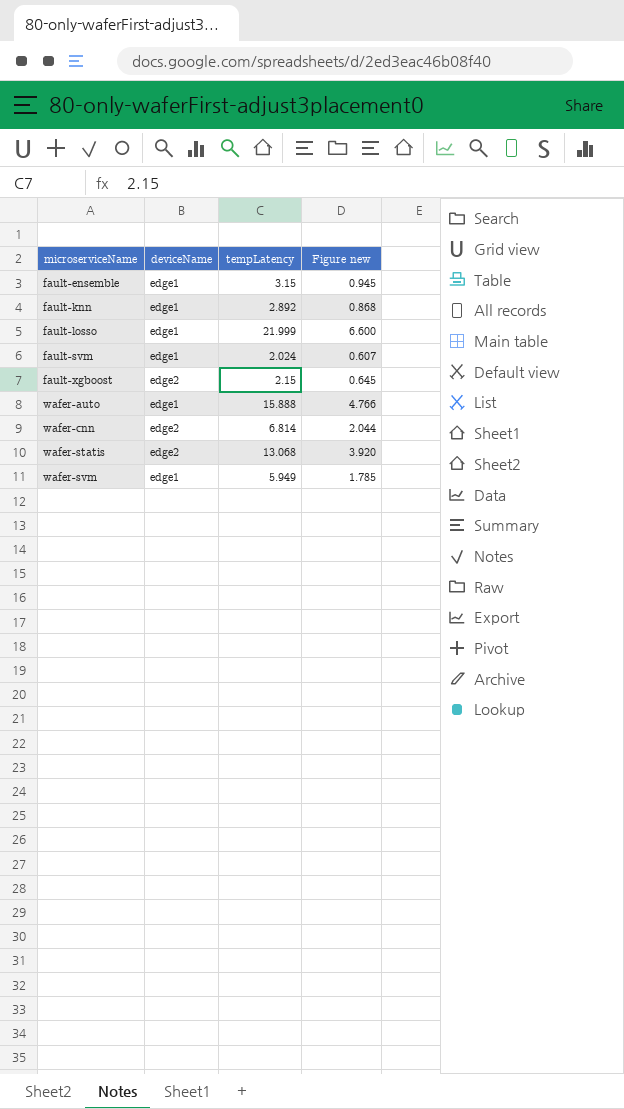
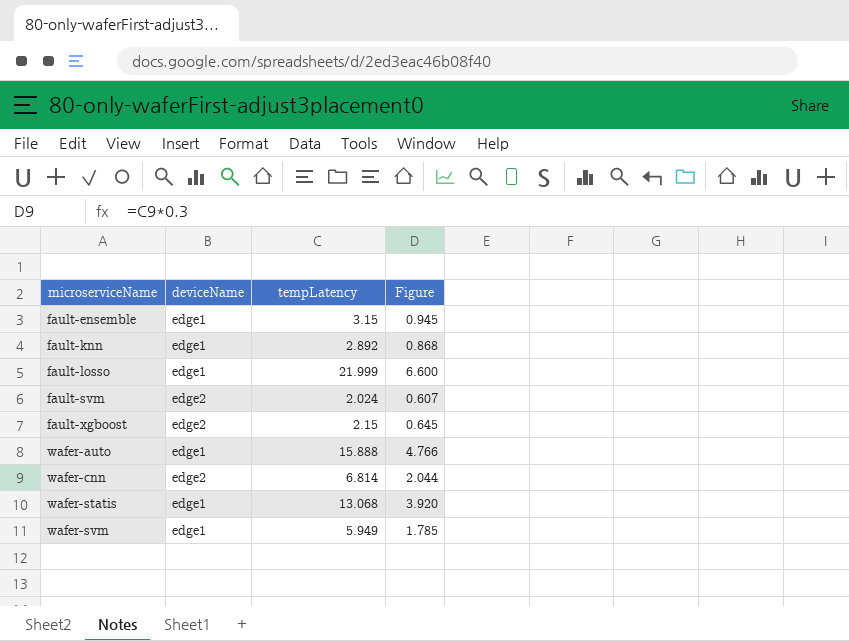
column name: Figure new -> Figure
fault-svm | deviceName: edge1 -> edge2
wafer-statis | deviceName: edge2 -> edge1

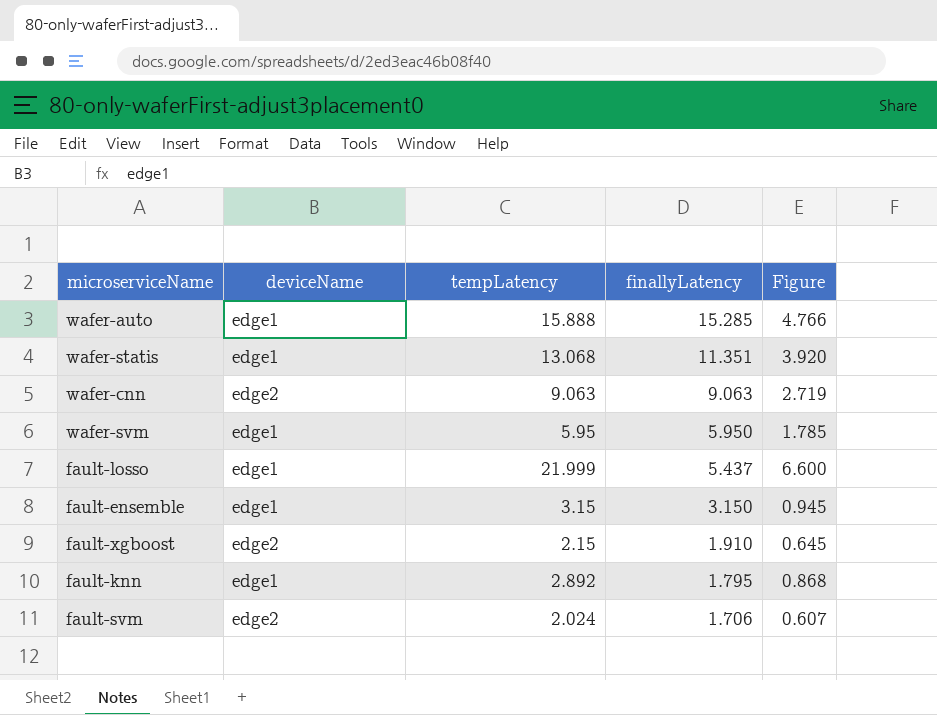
row order: microserviceName ascending -> finallyLatency descending
column finallyLatency | position: none -> 4
wafer-cnn | tempLatency: 6.814 -> 9.063
wafer-cnn | Figure: 2.044 -> 2.719
wafer-svm | tempLatency: 5.949 -> 5.95

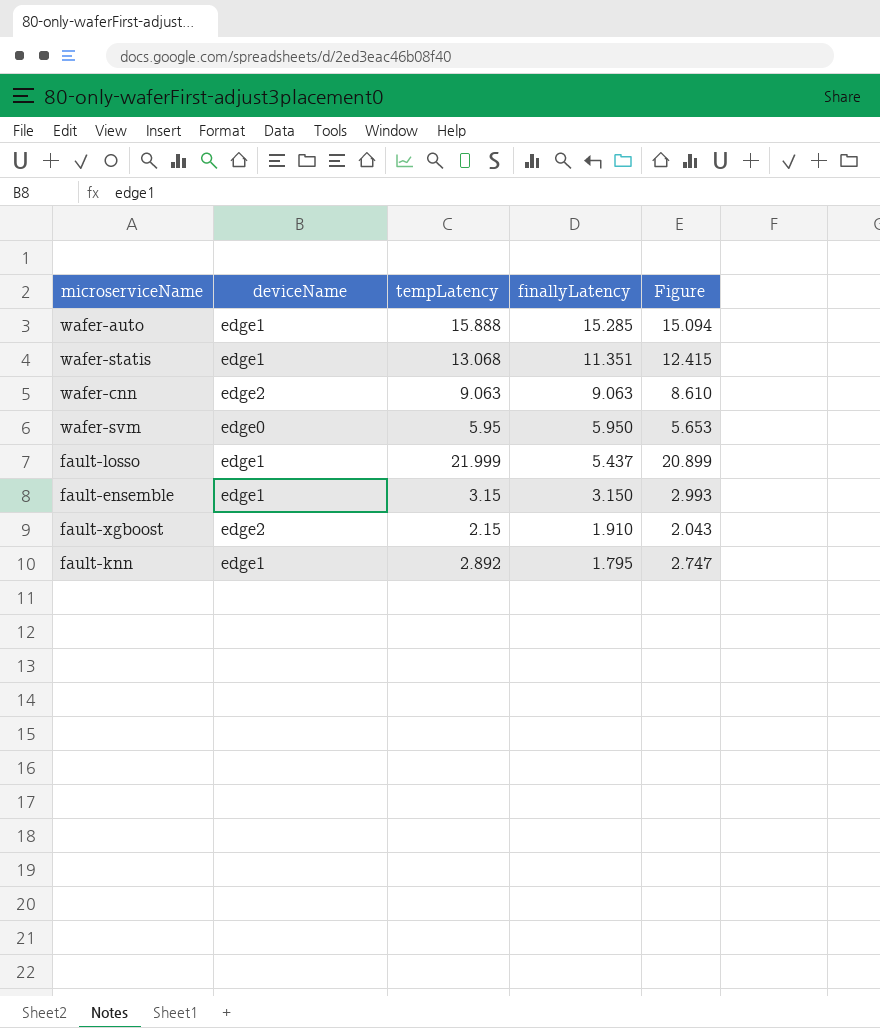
column Figure | formula: [tempLatency] * 0.3 -> [tempLatency] * 0.95
row fault-svm: edge2 | 2.024 | 1.706 | 0.607 -> none
wafer-svm | deviceName: edge1 -> edge0

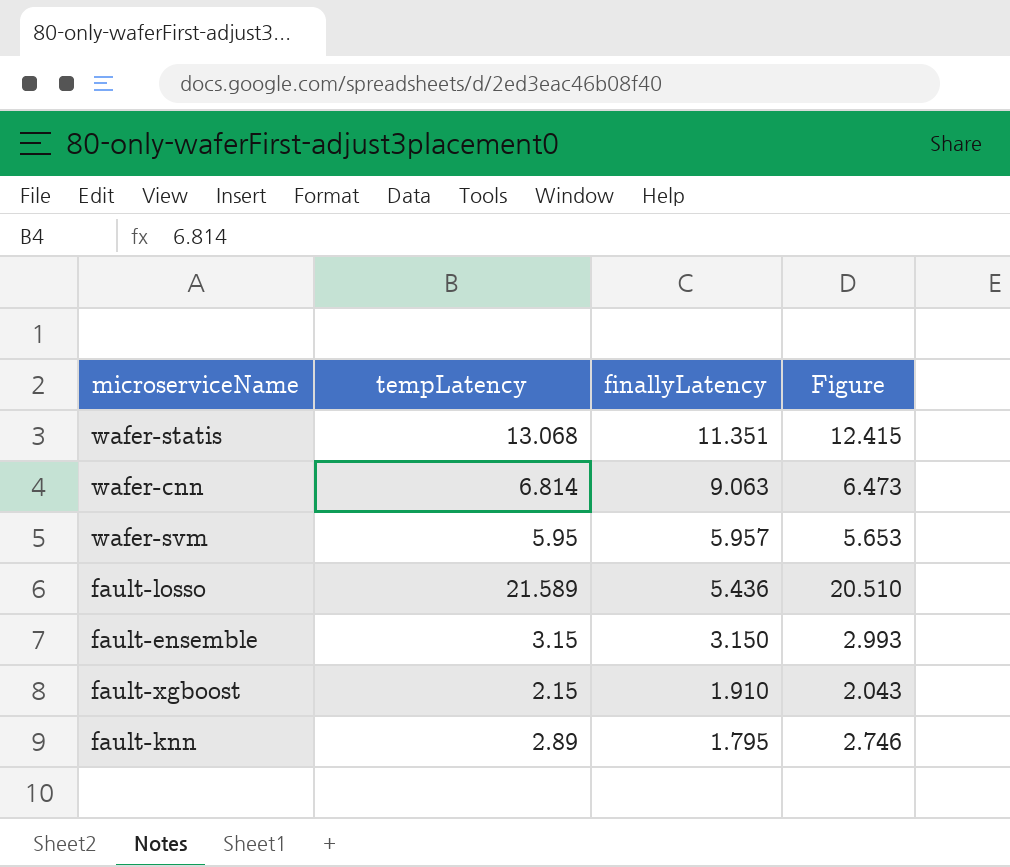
column deviceName | position: 2 -> none
row wafer-auto: edge1 | 15.888 | 15.285 | 15.094 -> none
wafer-cnn | tempLatency: 9.063 -> 6.814
wafer-cnn | Figure: 8.610 -> 6.473
wafer-svm | finallyLatency: 5.950 -> 5.957
fault-losso | tempLatency: 21.999 -> 21.589
fault-losso | finallyLatency: 5.437 -> 5.436
fault-losso | Figure: 20.899 -> 20.510
fault-knn | tempLatency: 2.892 -> 2.89
fault-knn | Figure: 2.747 -> 2.746

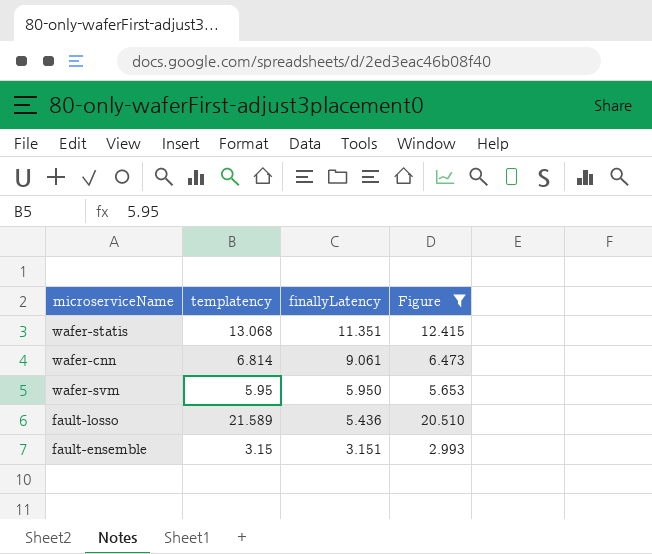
filter: none -> Figure >= 2.993
column name: tempLatency -> templatency
wafer-cnn | finallyLatency: 9.063 -> 9.061
wafer-svm | finallyLatency: 5.957 -> 5.950
fault-ensemble | finallyLatency: 3.150 -> 3.151

